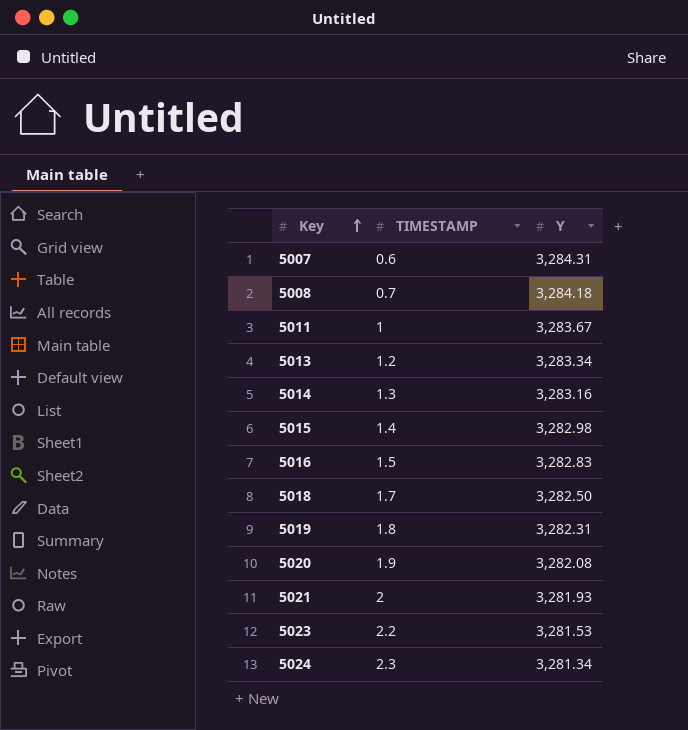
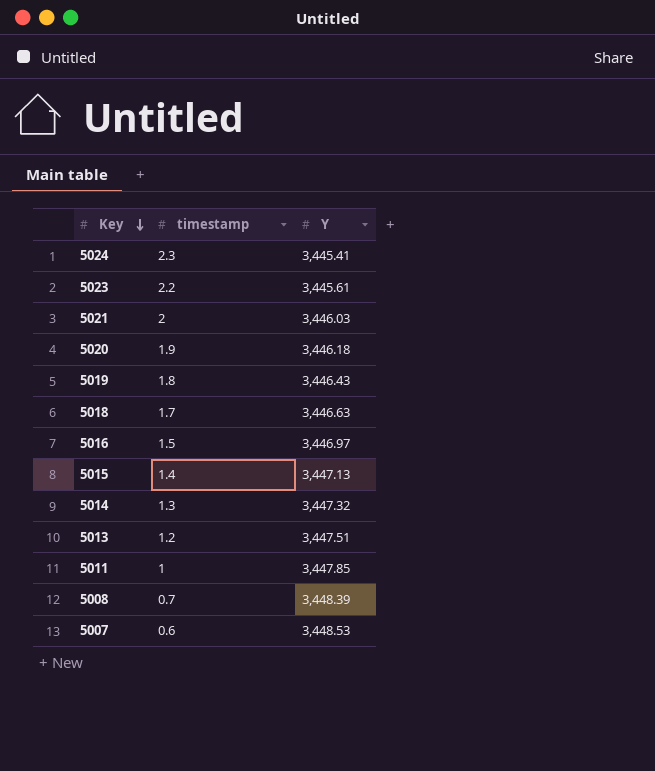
row order: Key ascending -> Key descending
column name: TIMESTAMP -> timestamp
5024 | Y: 3,281.34 -> 3,445.41
5023 | Y: 3,281.53 -> 3,445.61
5021 | Y: 3,281.93 -> 3,446.03
5020 | Y: 3,282.08 -> 3,446.18
5019 | Y: 3,282.31 -> 3,446.43
5018 | Y: 3,282.50 -> 3,446.63
5016 | Y: 3,282.83 -> 3,446.97
5015 | Y: 3,282.98 -> 3,447.13
5014 | Y: 3,283.16 -> 3,447.32
5013 | Y: 3,283.34 -> 3,447.51
5011 | Y: 3,283.67 -> 3,447.85
5008 | Y: 3,284.18 -> 3,448.39
5007 | Y: 3,284.31 -> 3,448.53

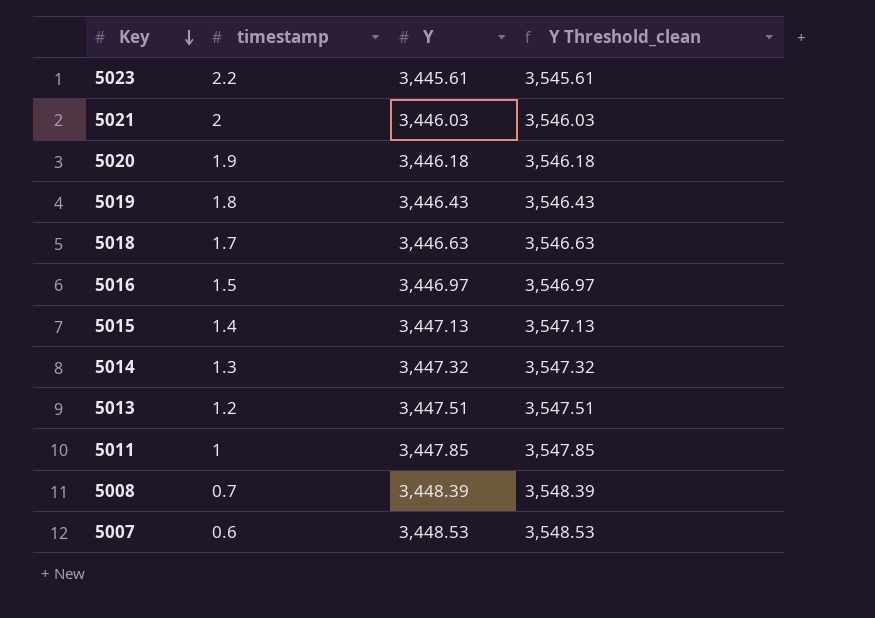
column Y Threshold_clean | formula: none -> [Y] + 100
row 5024: 2.3 | 3,445.41 -> none

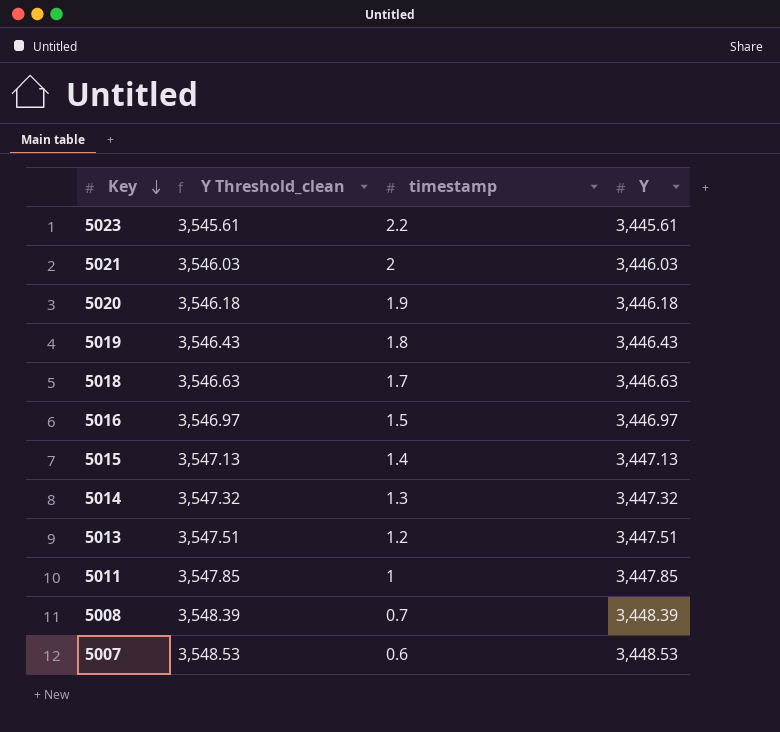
column Y Threshold_clean | position: 4 -> 2

